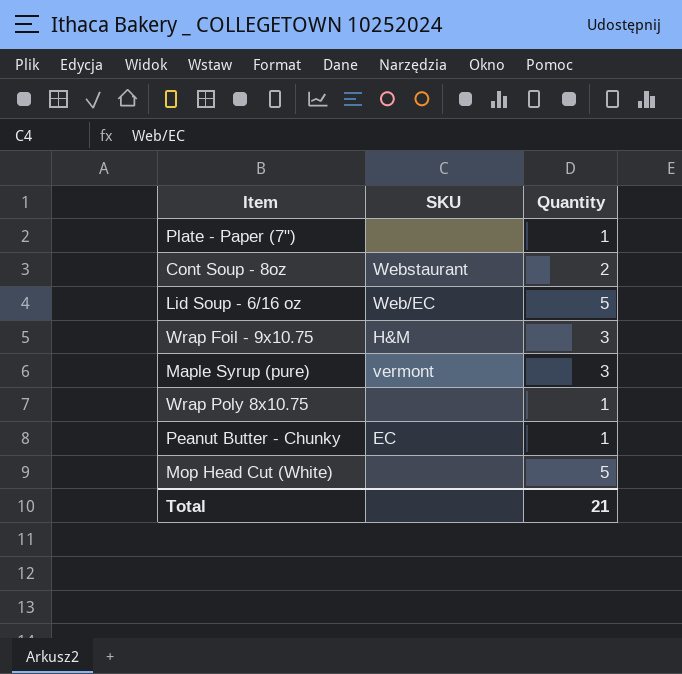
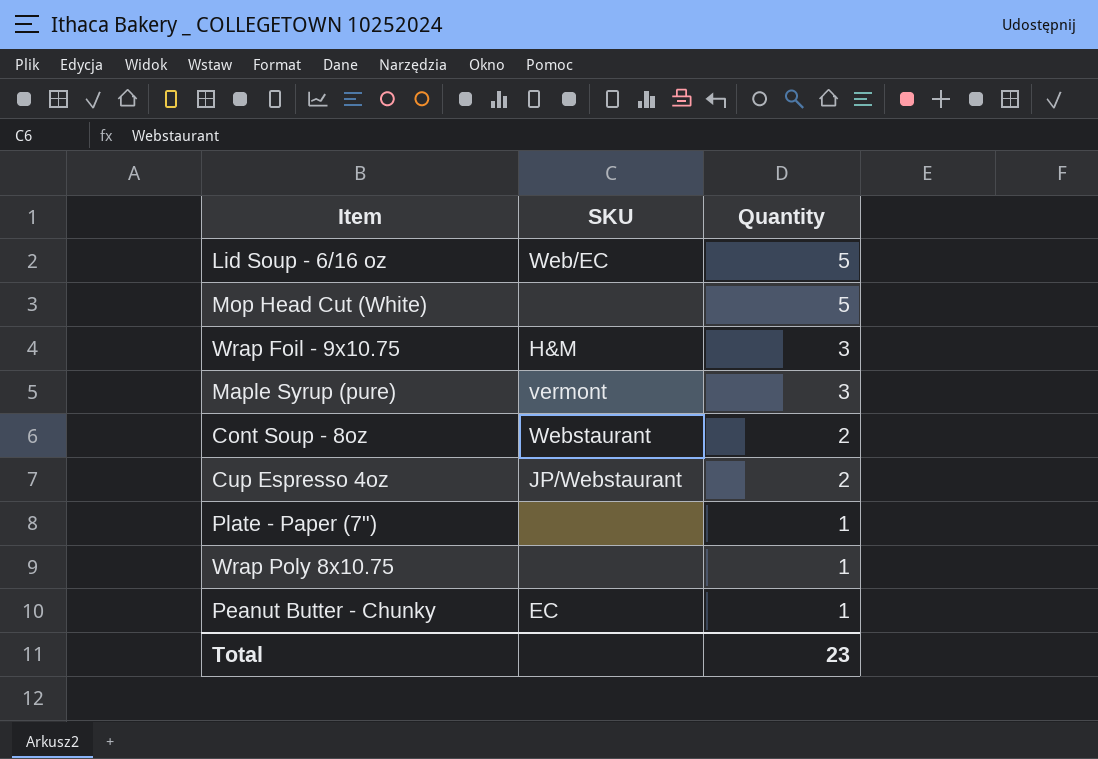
row order: none -> Quantity descending
row Cup Espresso 4oz: none -> JP/Webstaurant | 2
Total | Quantity: 21 -> 23

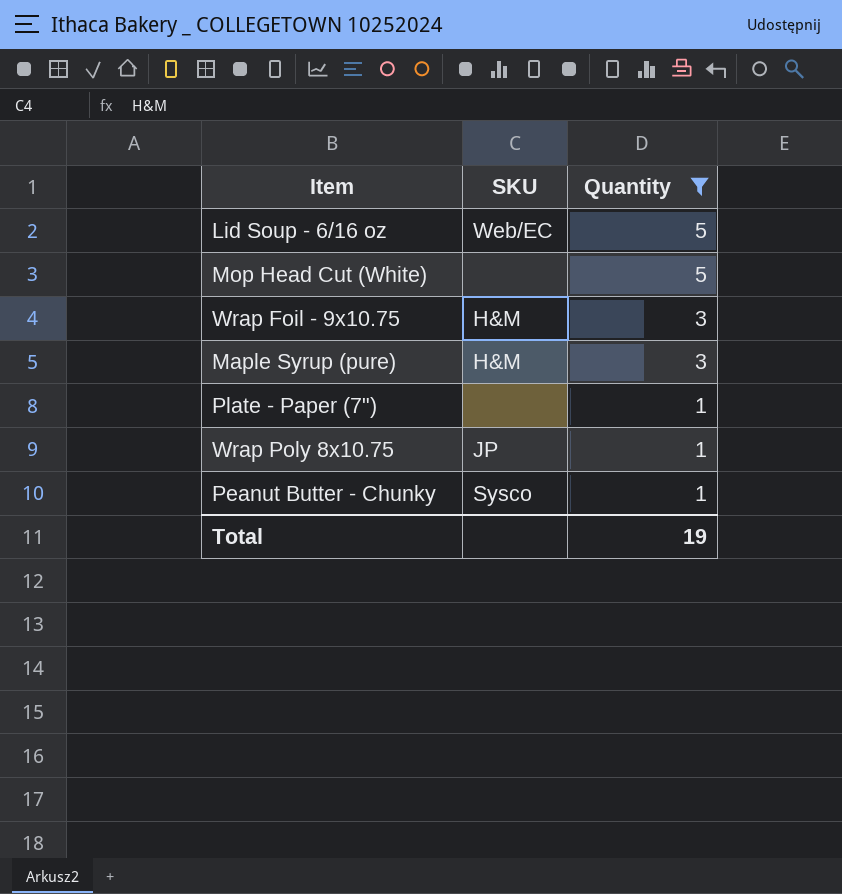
filter: none -> Quantity != 2
Maple Syrup (pure) | SKU: vermont -> H&M
Wrap Poly 8x10.75 | SKU: none -> JP
Peanut Butter - Chunky | SKU: EC -> Sysco
Total | Quantity: 23 -> 19

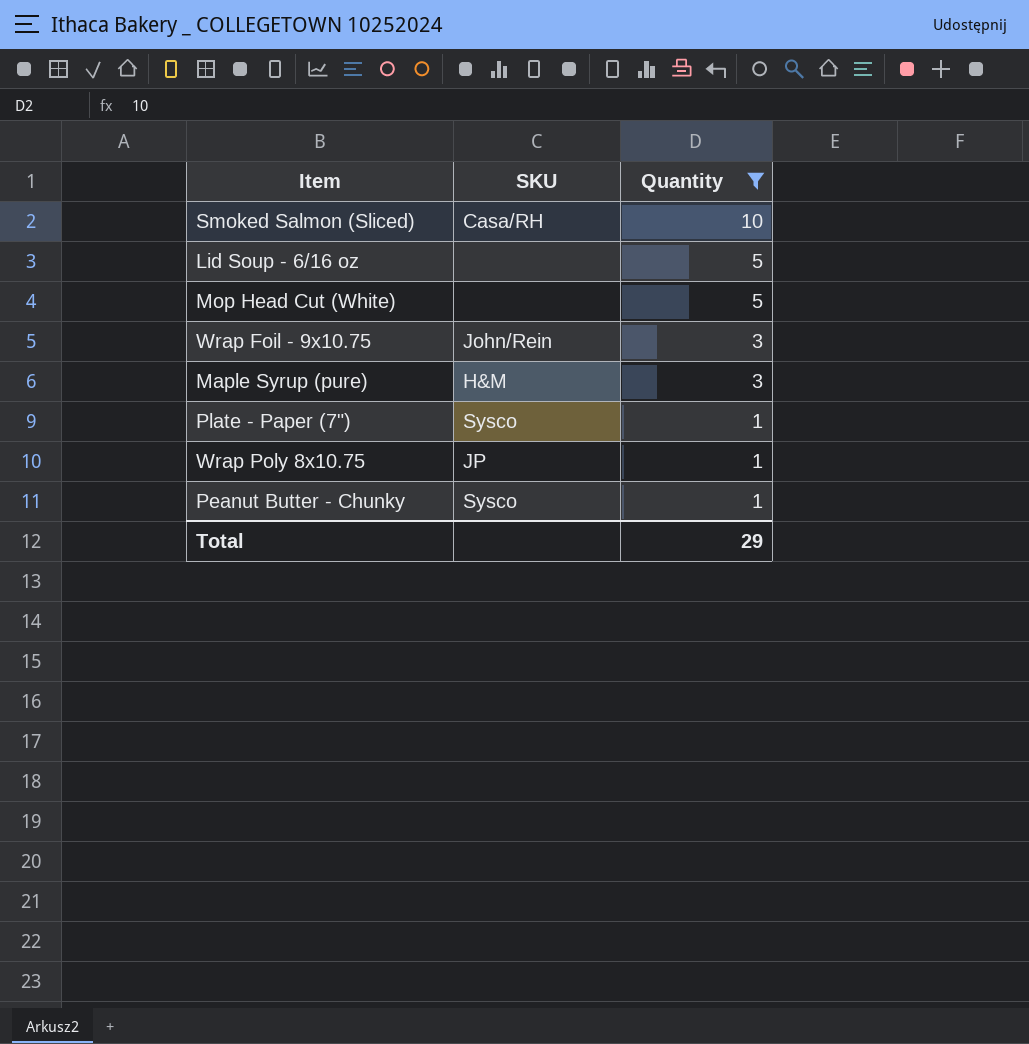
row Smoked Salmon (Sliced): none -> Casa/RH | 10
Lid Soup - 6/16 oz | SKU: Web/EC -> none
Wrap Foil - 9x10.75 | SKU: H&M -> John/Rein
Plate - Paper (7") | SKU: none -> Sysco
Total | Quantity: 19 -> 29

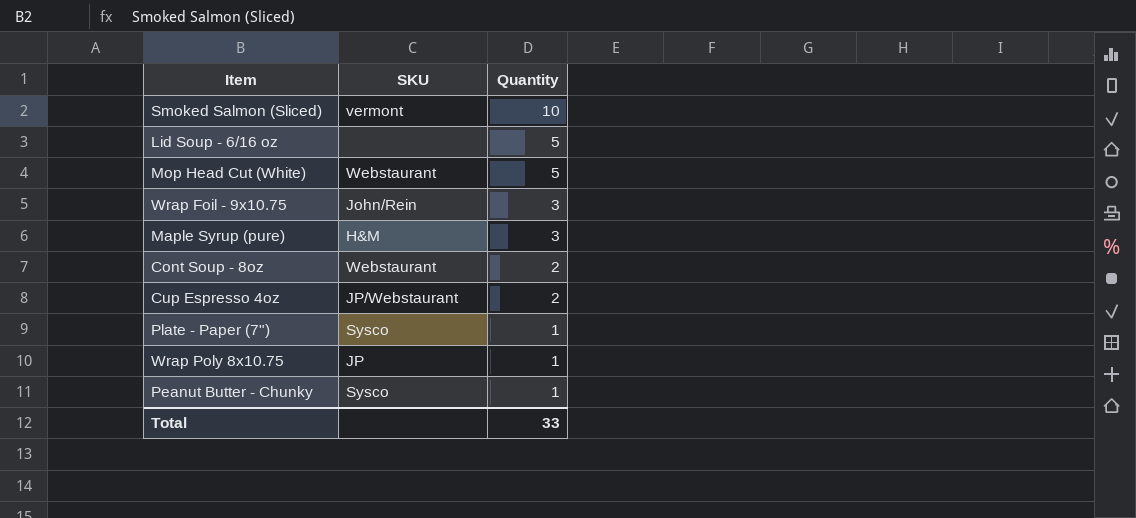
filter: Quantity != 2 -> none
Smoked Salmon (Sliced) | SKU: Casa/RH -> vermont
Mop Head Cut (White) | SKU: none -> Webstaurant
Total | Quantity: 29 -> 33

